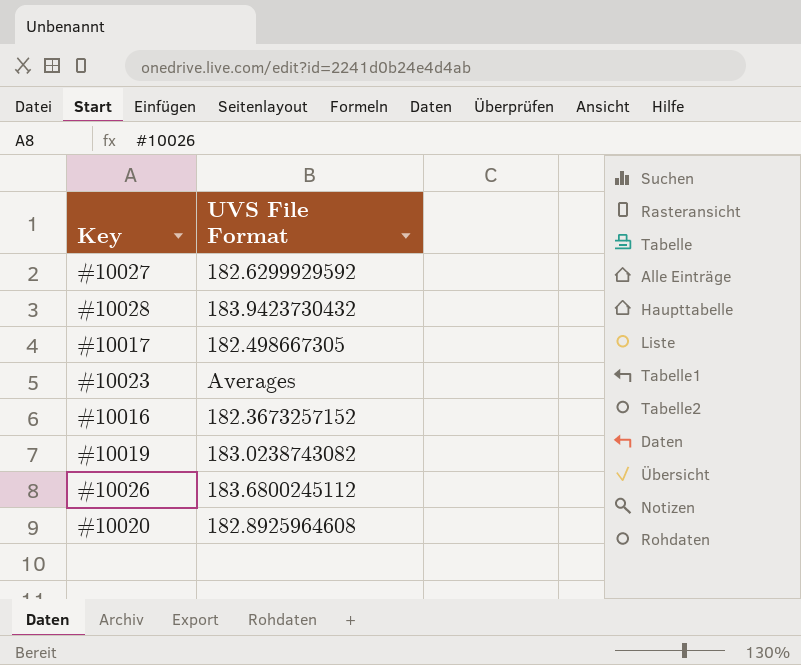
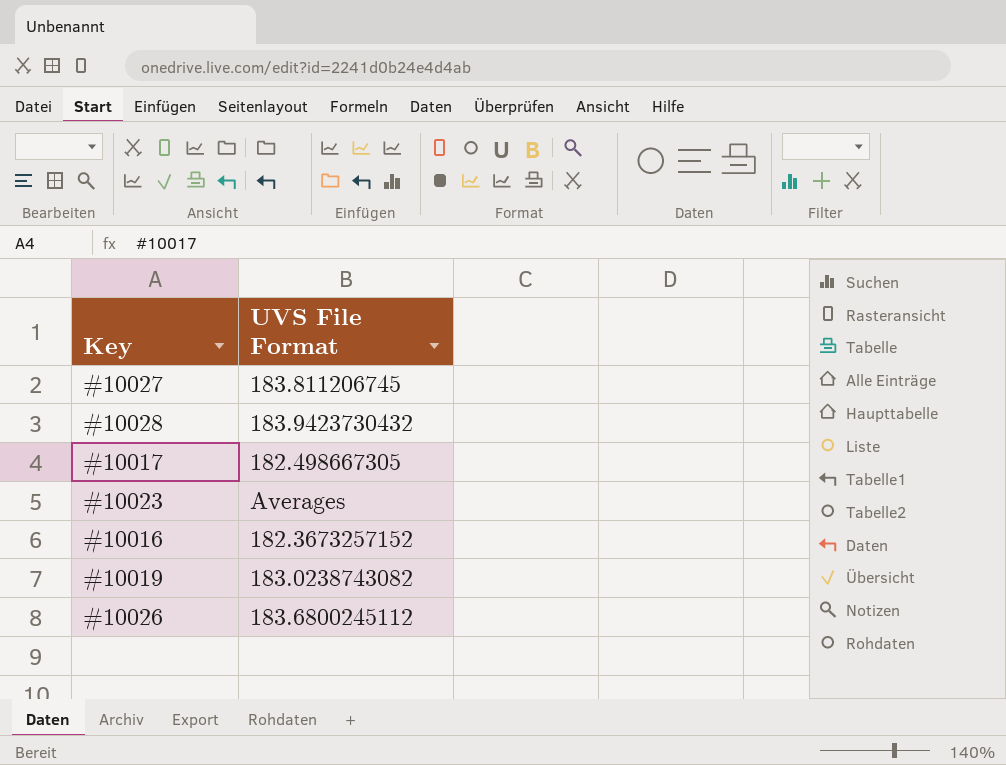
row #10020: 182.8925964608 -> none
#10027 | UVS File Format: 182.6299929592 -> 183.811206745

